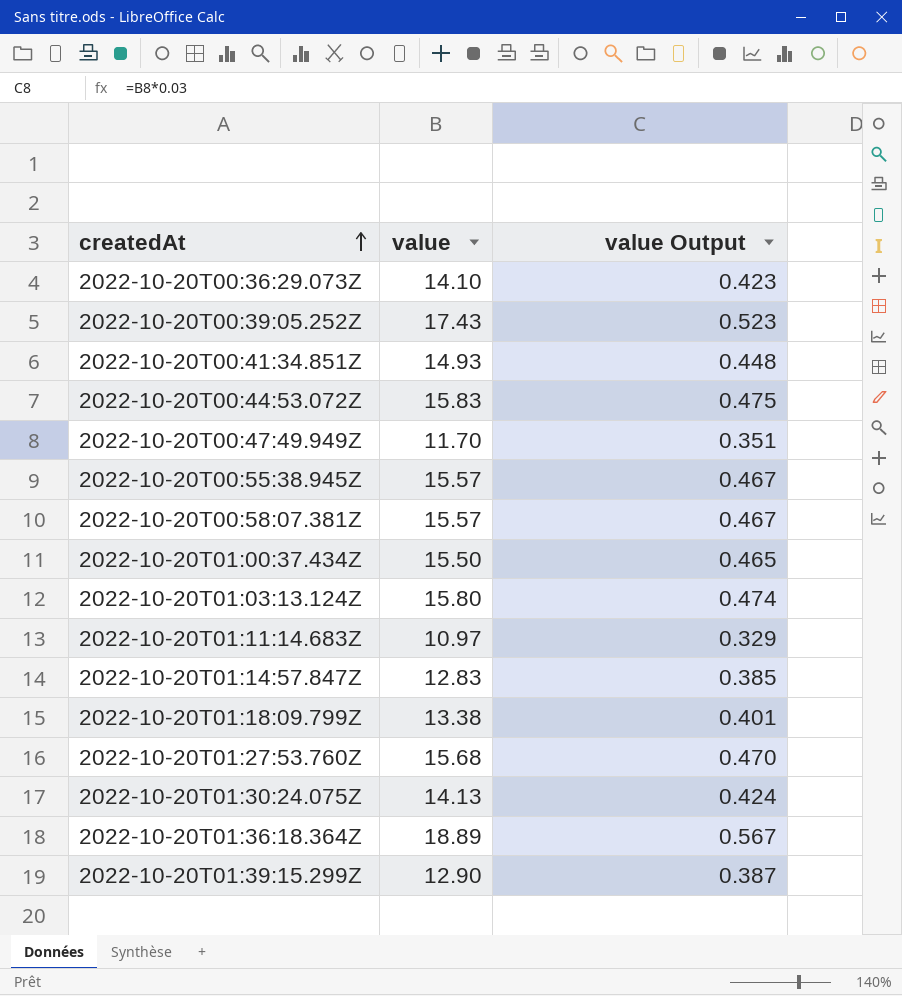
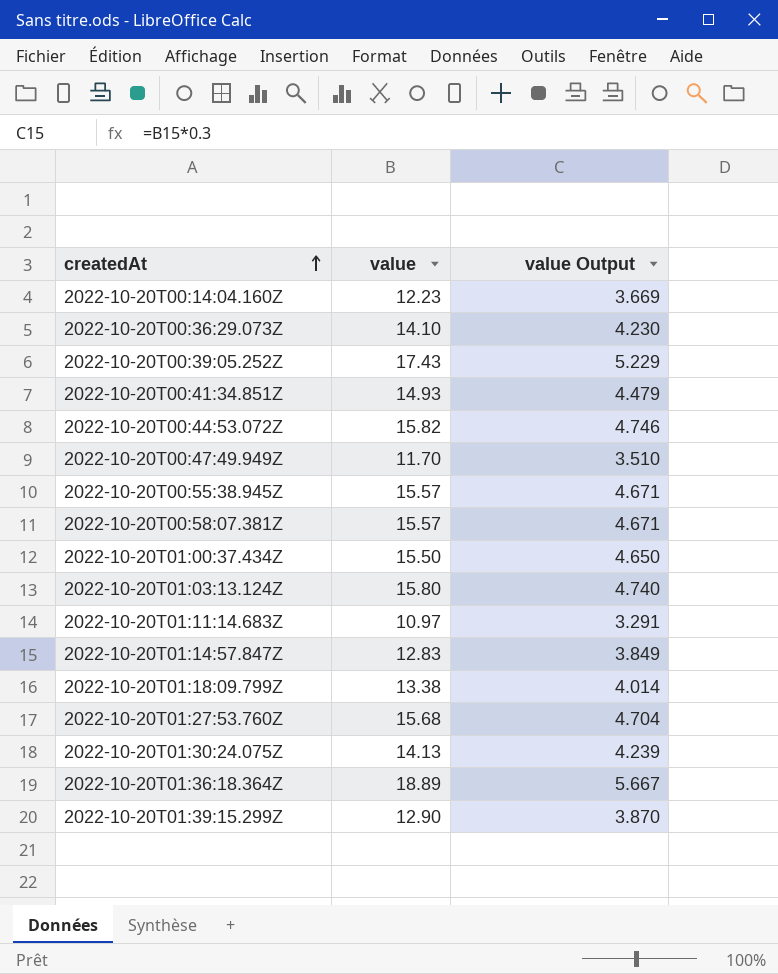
column value Output | formula: [value] * 0.03 -> [value] * 0.3
row 2022-10-20T00:14:04.160Z: none -> 12.23 | 3.669
2022-10-20T00:44:53.072Z | value: 15.83 -> 15.82

